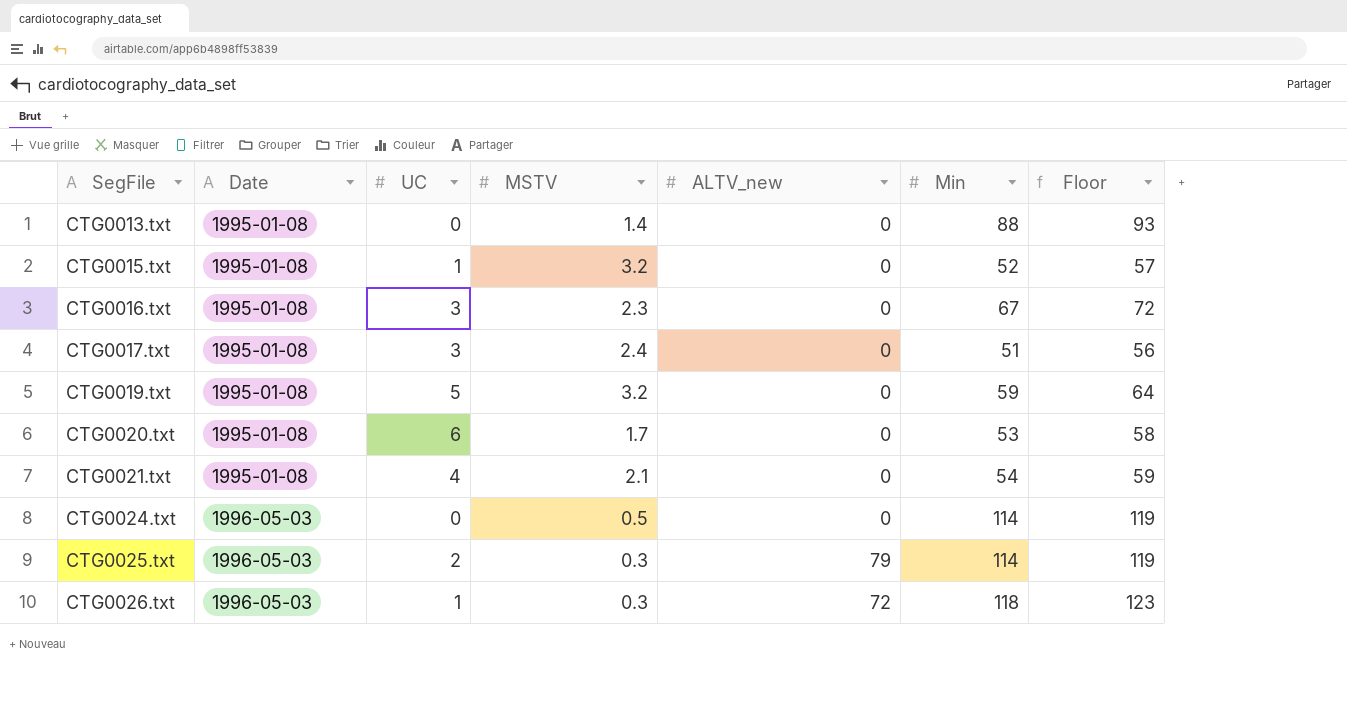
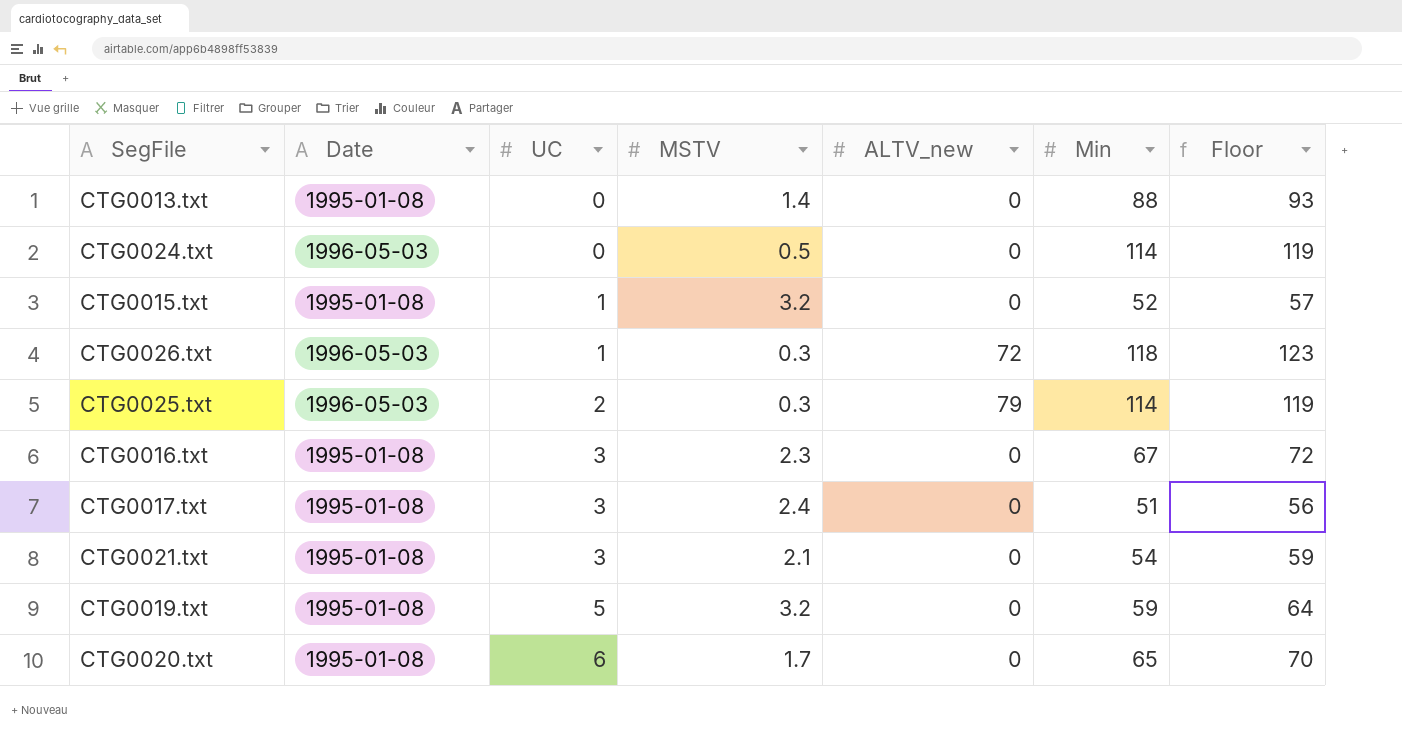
row order: SegFile ascending -> UC ascending
CTG0021.txt | UC: 4 -> 3
CTG0020.txt | Min: 53 -> 65
CTG0020.txt | Floor: 58 -> 70

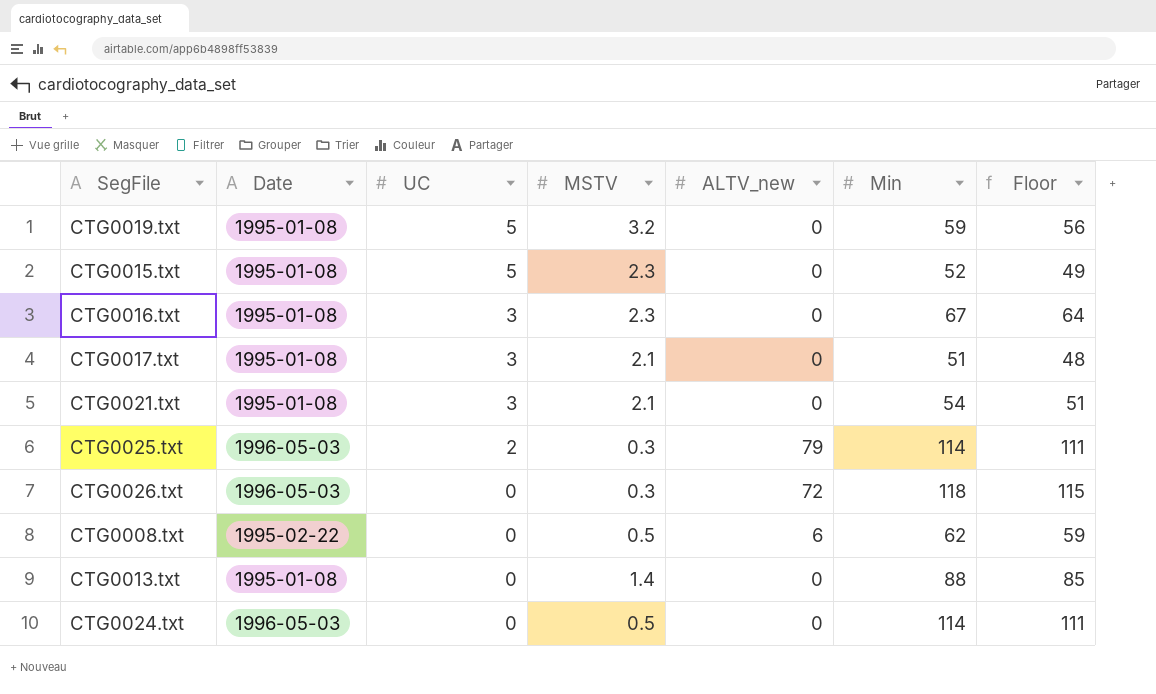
row order: UC ascending -> UC descending
column Floor | formula: [Min] + 5 -> [Min] - 3
row CTG0020.txt: 1995-01-08 | 6 | 1.7 | 0 | 65 | 70 -> none
CTG0015.txt | UC: 1 -> 5
CTG0015.txt | MSTV: 3.2 -> 2.3
CTG0017.txt | MSTV: 2.4 -> 2.1
CTG0026.txt | UC: 1 -> 0
row CTG0008.txt: none -> 1995-02-22 | 0 | 0.5 | 6 | 62 | 59

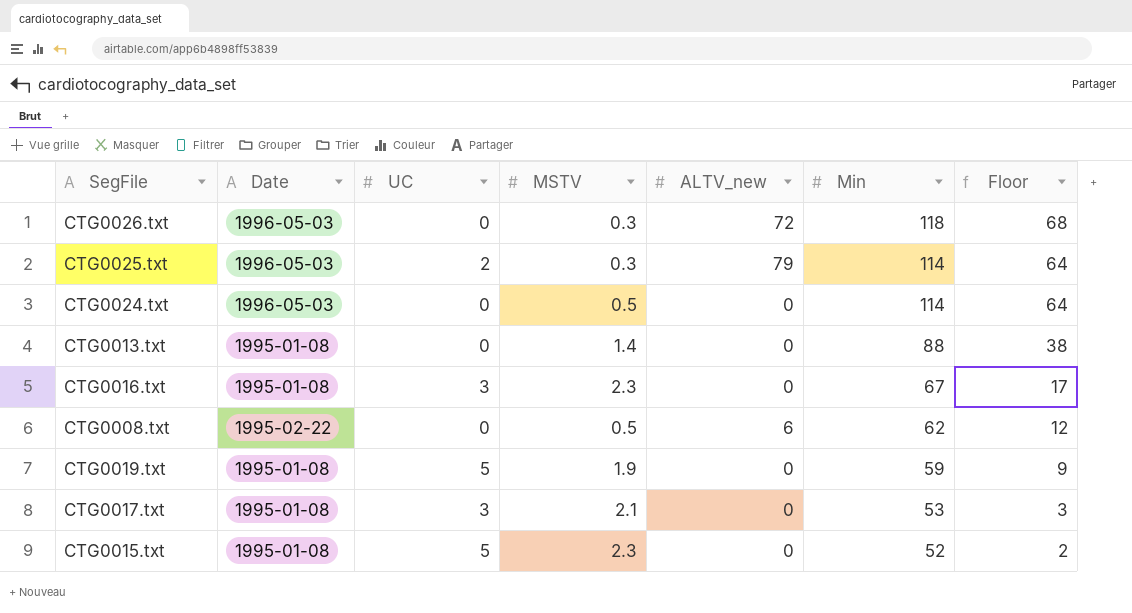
row order: UC descending -> Min descending
column Floor | formula: [Min] - 3 -> [Min] - 50
row CTG0021.txt: 1995-01-08 | 3 | 2.1 | 0 | 54 | 51 -> none
CTG0019.txt | MSTV: 3.2 -> 1.9
CTG0017.txt | Min: 51 -> 53

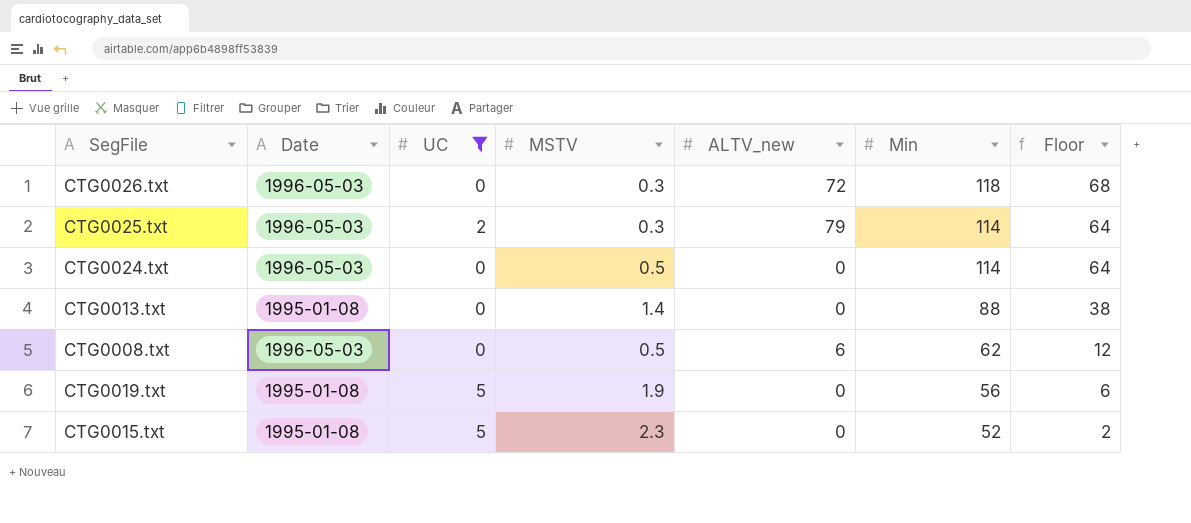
filter: none -> UC != 3
CTG0008.txt | Date: 1995-02-22 -> 1996-05-03
CTG0019.txt | Min: 59 -> 56
CTG0019.txt | Floor: 9 -> 6

